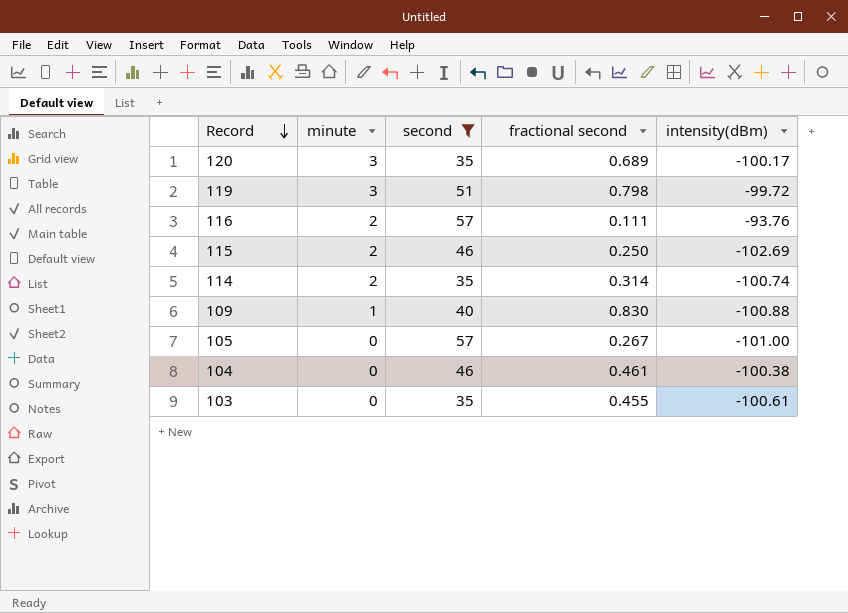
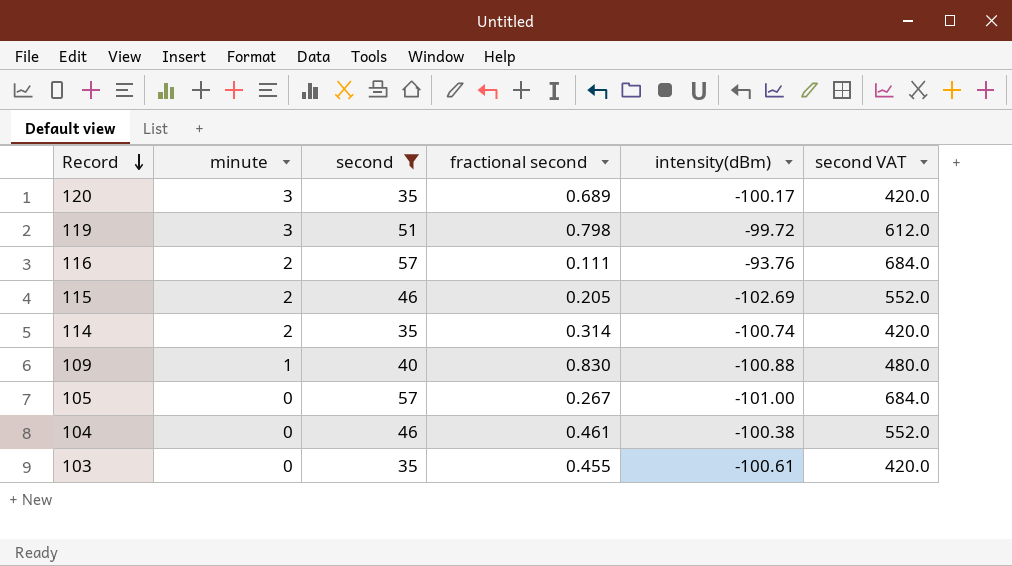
column second VAT | formula: none -> [second] * 12
115 | fractional second: 0.250 -> 0.205

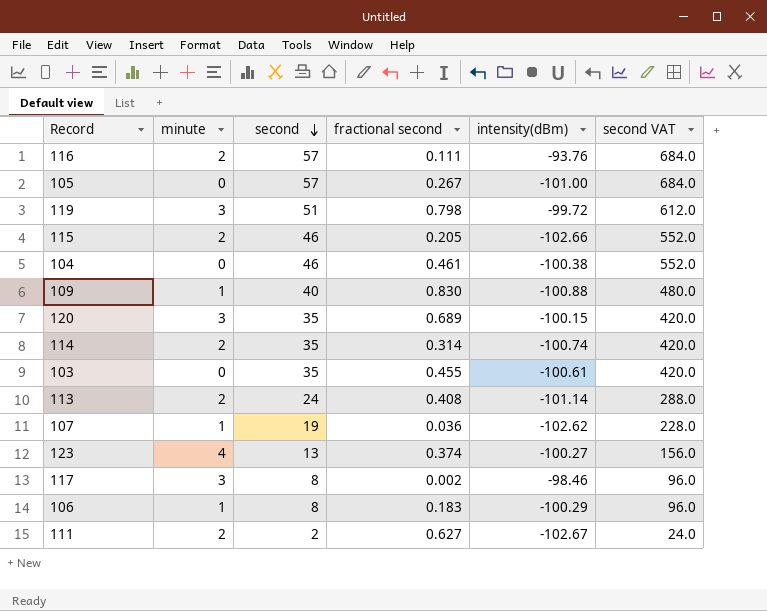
filter: second >= 35 -> none
row order: Record descending -> second descending
115 | intensity(dBm): -102.69 -> -102.66
120 | intensity(dBm): -100.17 -> -100.15

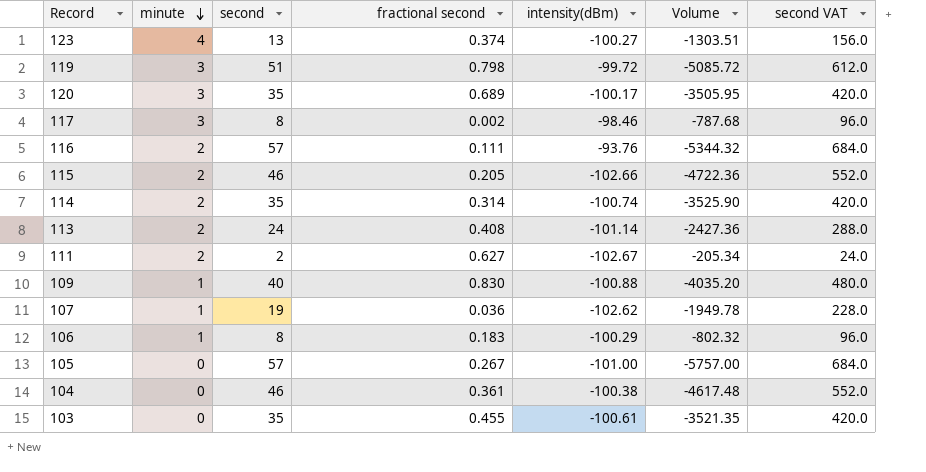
row order: second descending -> minute descending
column Volume | formula: none -> [second] * [intensity(dBm)]
120 | intensity(dBm): -100.15 -> -100.17
104 | fractional second: 0.461 -> 0.361

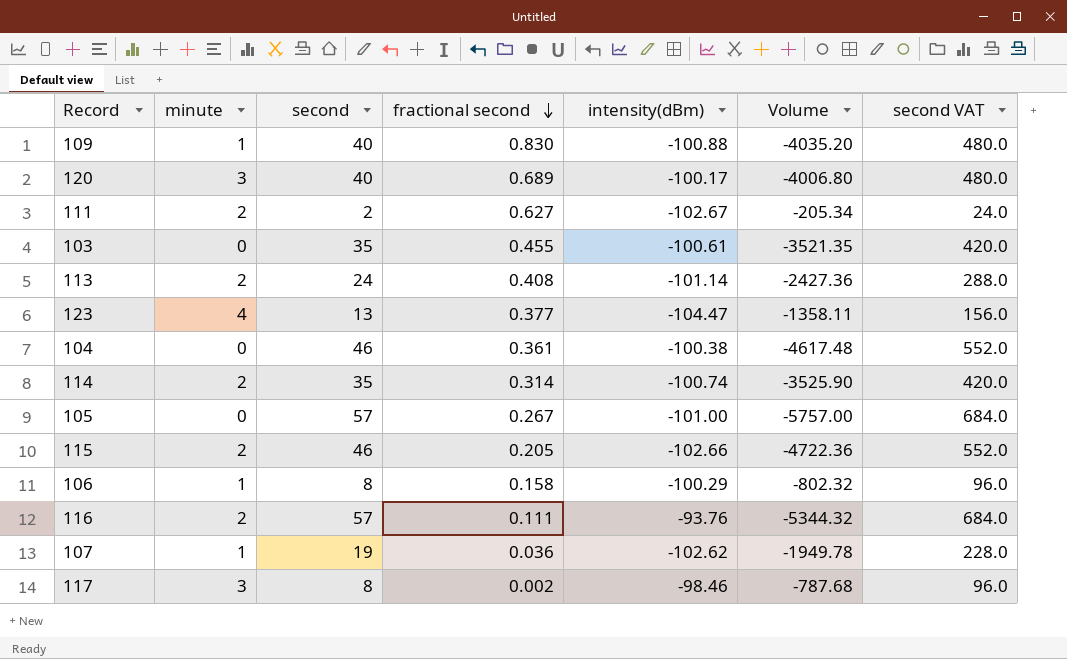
row order: minute descending -> fractional second descending
row 119: 3 | 51 | 0.798 | -99.72 | -5085.72 | 612.0 -> none
120 | second: 35 -> 40
120 | Volume: -3505.95 -> -4006.80
120 | second VAT: 420.0 -> 480.0
123 | fractional second: 0.374 -> 0.377
123 | intensity(dBm): -100.27 -> -104.47
123 | Volume: -1303.51 -> -1358.11
106 | fractional second: 0.183 -> 0.158

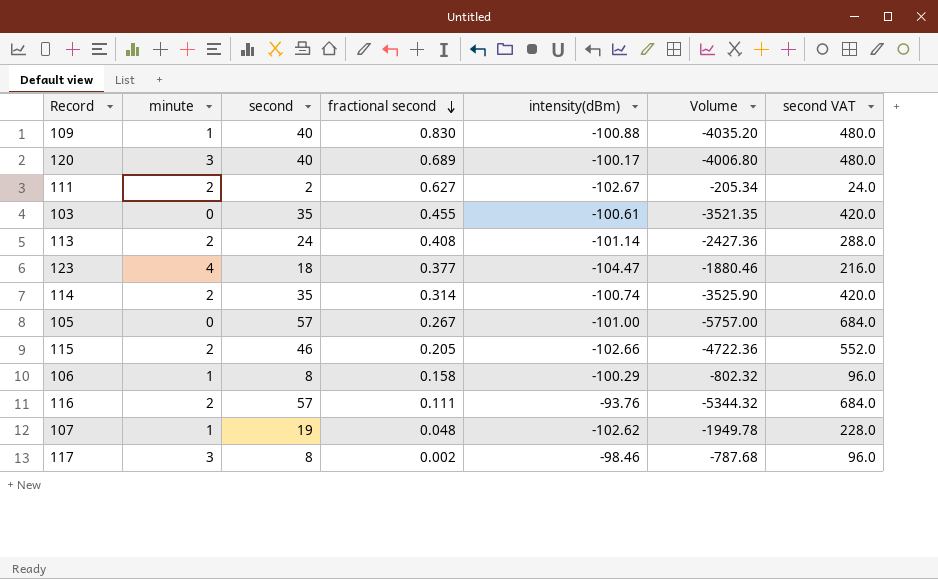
row 104: 0 | 46 | 0.361 | -100.38 | -4617.48 | 552.0 -> none
123 | second: 13 -> 18
123 | Volume: -1358.11 -> -1880.46
123 | second VAT: 156.0 -> 216.0
107 | fractional second: 0.036 -> 0.048

